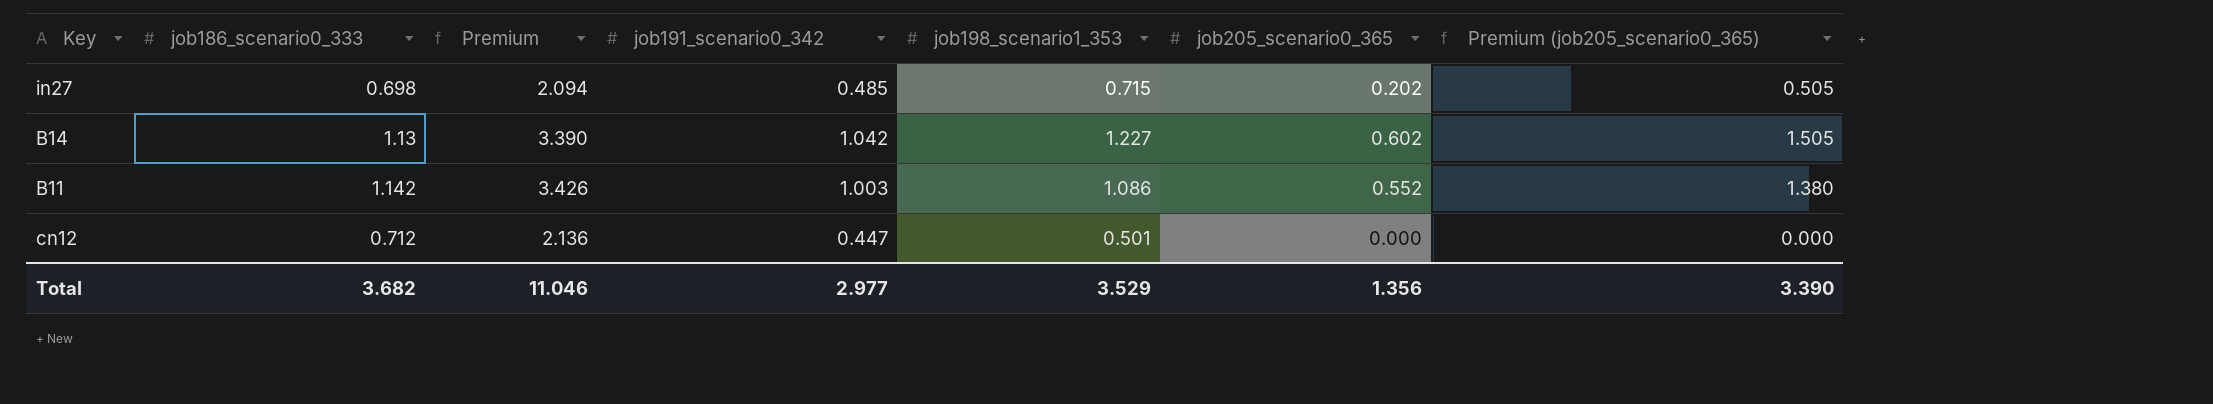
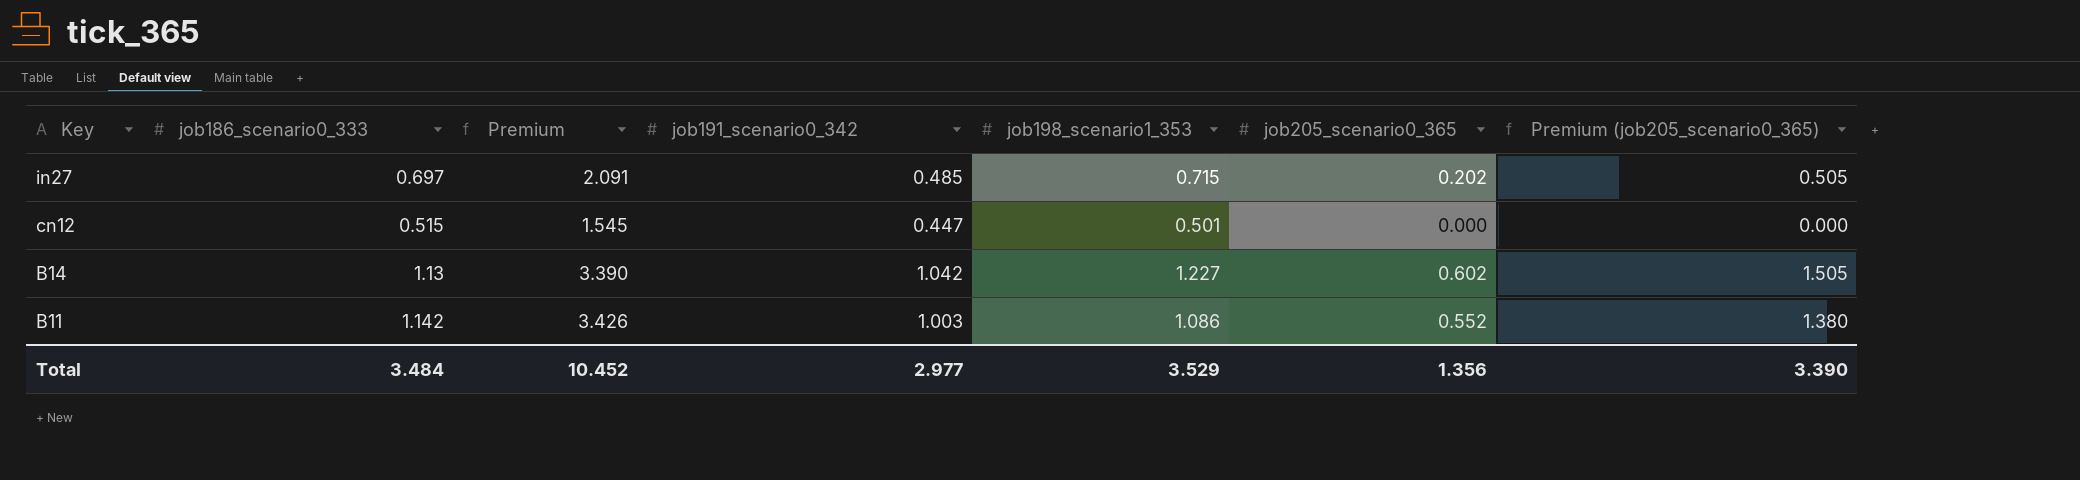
row order: none -> Key descending
in27 | job186_scenario0_333: 0.698 -> 0.697
in27 | Premium: 2.094 -> 2.091
cn12 | job186_scenario0_333: 0.712 -> 0.515
cn12 | Premium: 2.136 -> 1.545
Total | job186_scenario0_333: 3.682 -> 3.484
Total | Premium: 11.046 -> 10.452

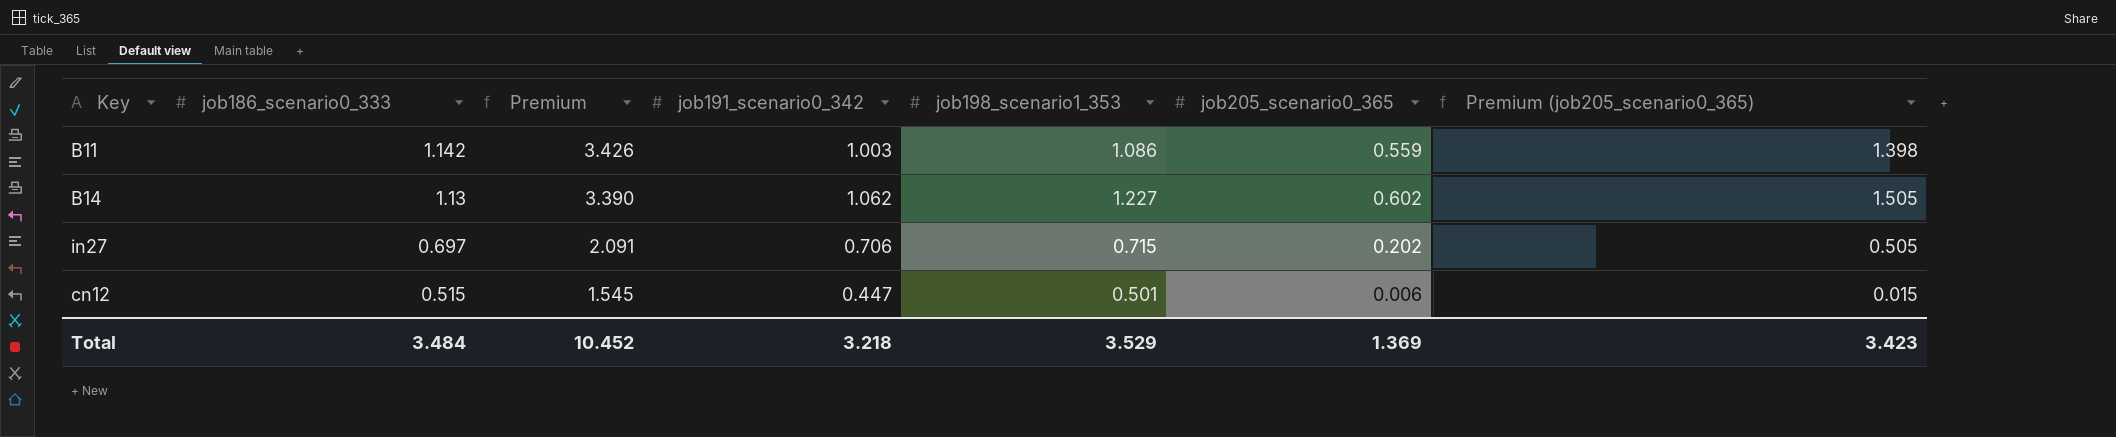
row order: Key descending -> job186_scenario0_333 descending
B11 | job205_scenario0_365: 0.552 -> 0.559
B11 | Premium (job205_scenario0_365): 1.380 -> 1.398
B14 | job191_scenario0_342: 1.042 -> 1.062
in27 | job191_scenario0_342: 0.485 -> 0.706
cn12 | job205_scenario0_365: 0.000 -> 0.006
cn12 | Premium (job205_scenario0_365): 0.000 -> 0.015
Total | job191_scenario0_342: 2.977 -> 3.218
Total | job205_scenario0_365: 1.356 -> 1.369
Total | Premium (job205_scenario0_365): 3.390 -> 3.423

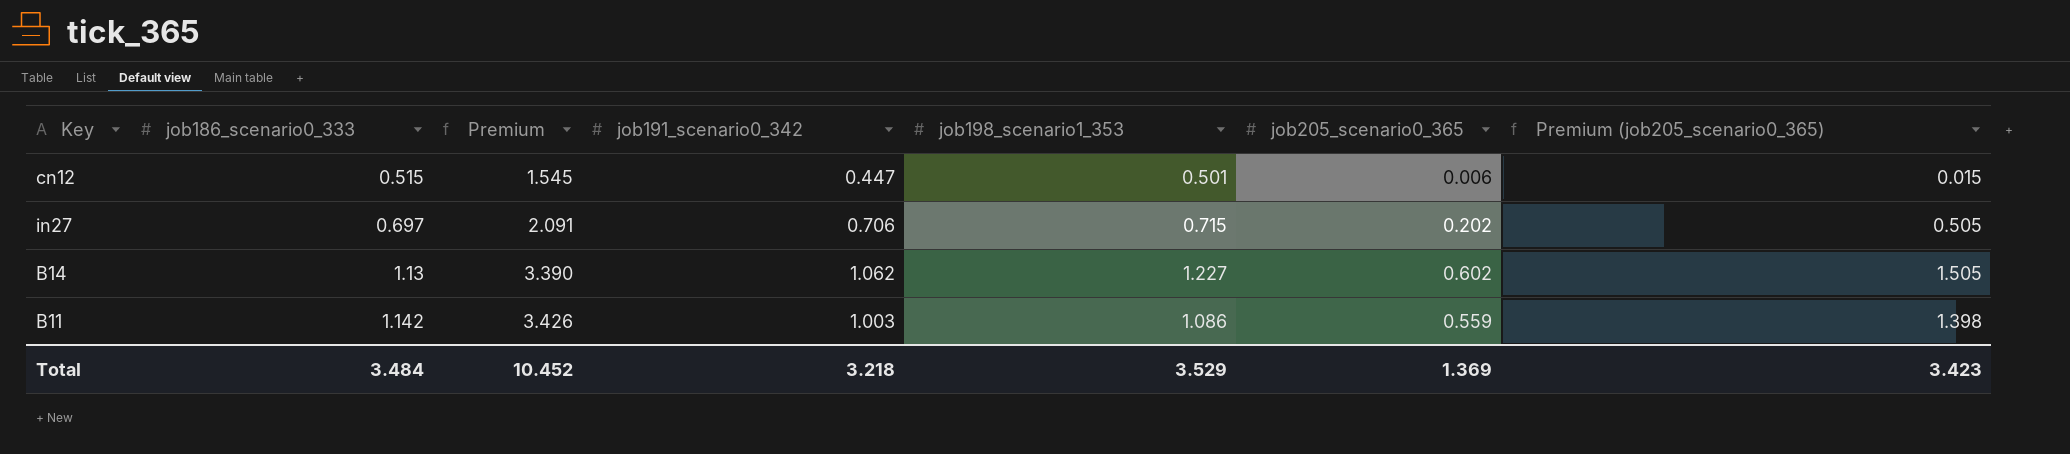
row order: job186_scenario0_333 descending -> job186_scenario0_333 ascending

